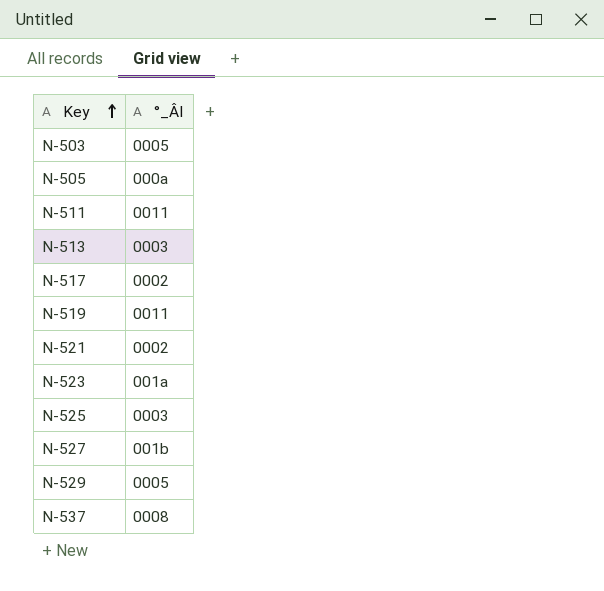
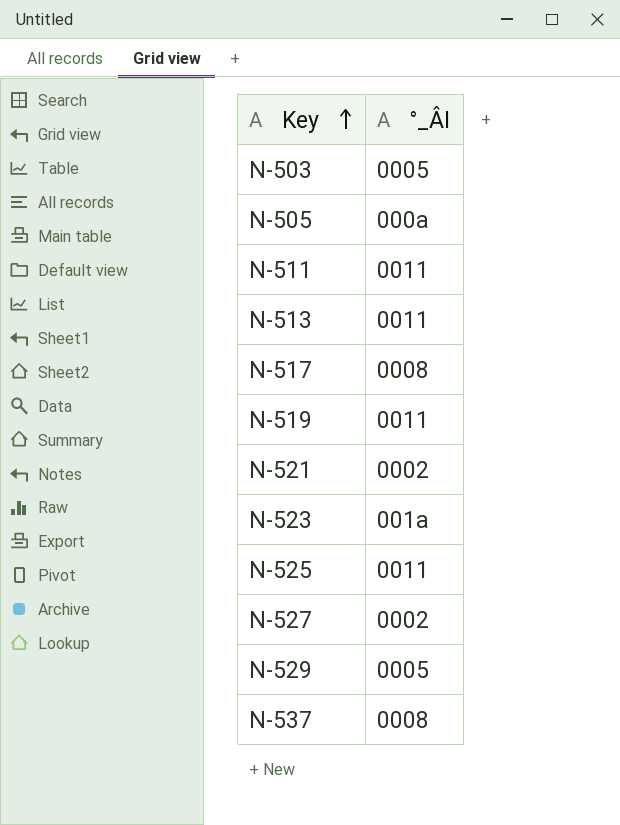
N-513 | °_ÂI: 0003 -> 0011
N-517 | °_ÂI: 0002 -> 0008
N-525 | °_ÂI: 0003 -> 0011
N-527 | °_ÂI: 001b -> 0002

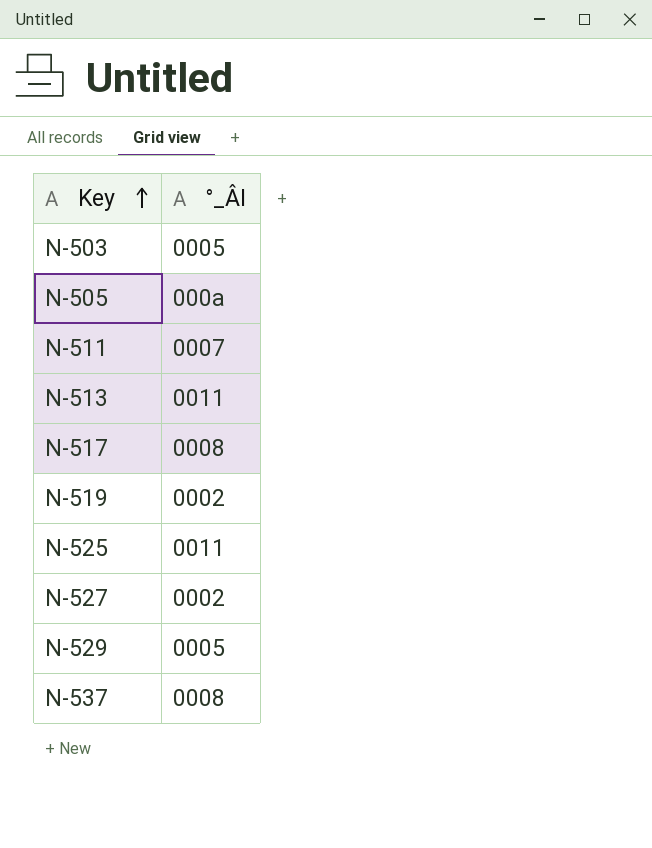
row N-521: 0002 -> none
row N-523: 001a -> none
N-511 | °_ÂI: 0011 -> 0007
N-519 | °_ÂI: 0011 -> 0002

